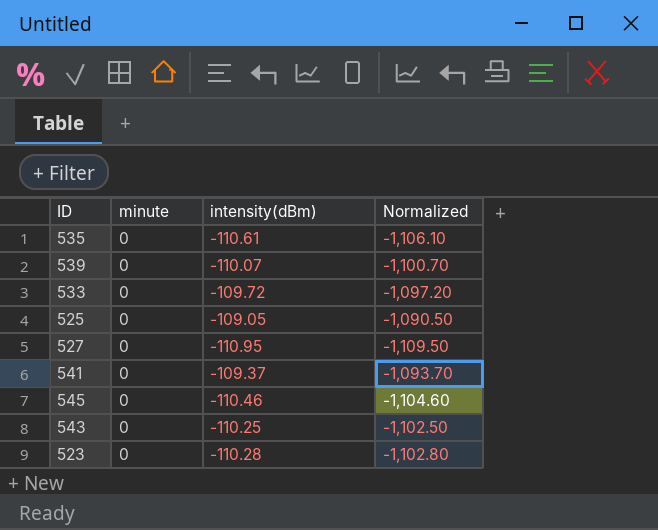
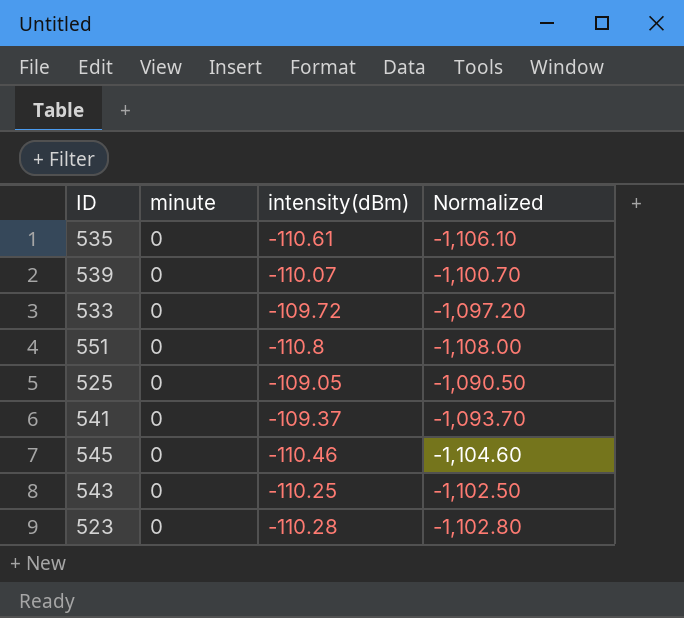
row 527: 0 | -110.95 | -1,109.50 -> none
row 551: none -> 0 | -110.8 | -1,108.00

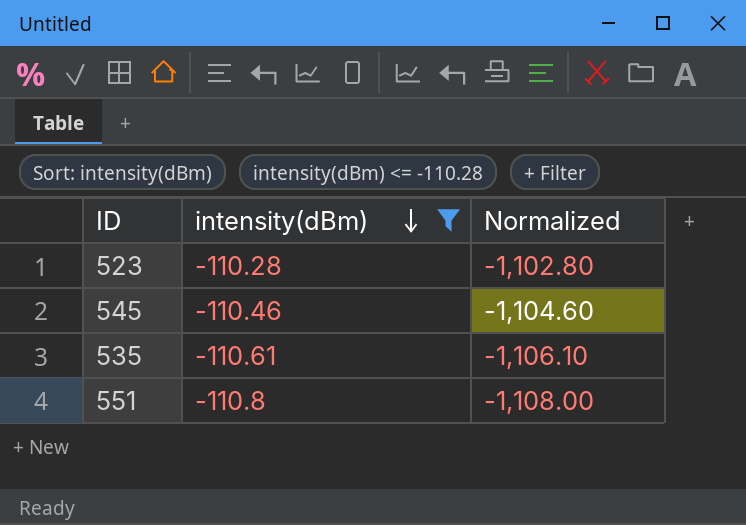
filter: none -> intensity(dBm) <= -110.28
row order: none -> intensity(dBm) descending
column minute | position: 2 -> none

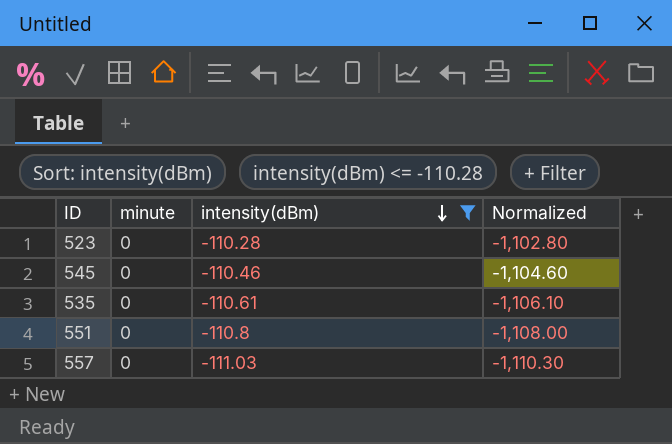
column minute | position: none -> 2
row 557: none -> 0 | -111.03 | -1,110.30

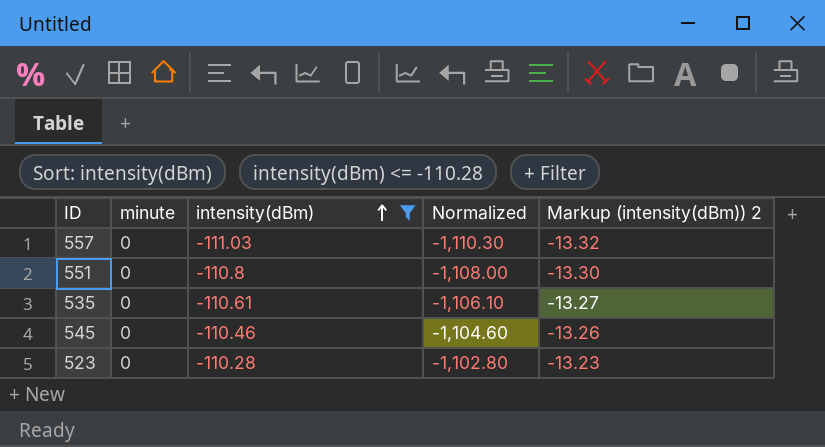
row order: intensity(dBm) descending -> intensity(dBm) ascending
column Markup (intensity(dBm)) 2 | formula: none -> [intensity(dBm)] * 0.12

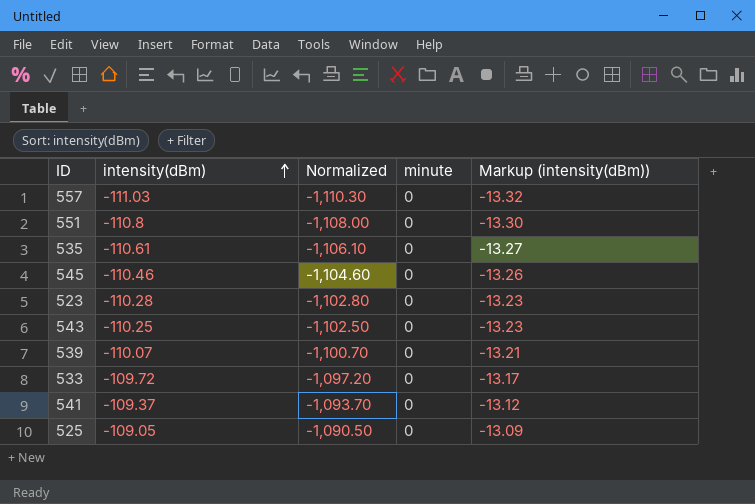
filter: intensity(dBm) <= -110.28 -> none
column minute | position: 2 -> 4
column name: Markup (intensity(dBm)) 2 -> Markup (intensity(dBm))

